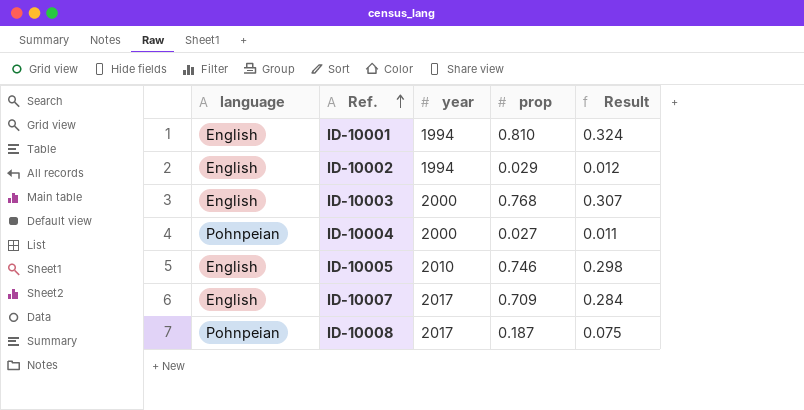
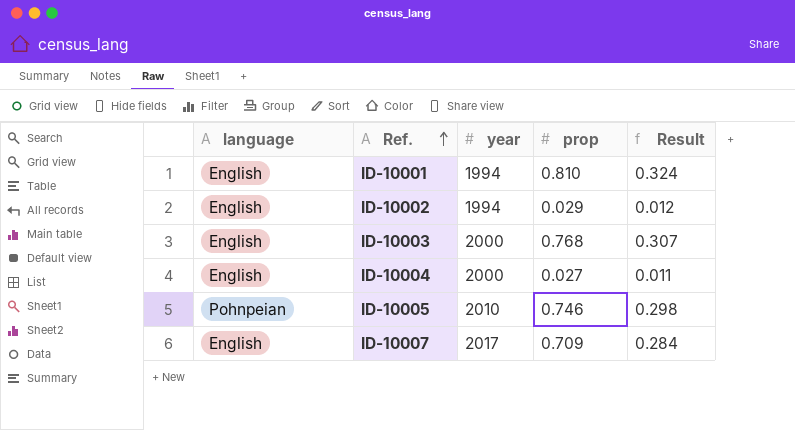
row ID-10008: Pohnpeian | 2017 | 0.187 | 0.075 -> none
ID-10004 | language: Pohnpeian -> English
ID-10005 | language: English -> Pohnpeian

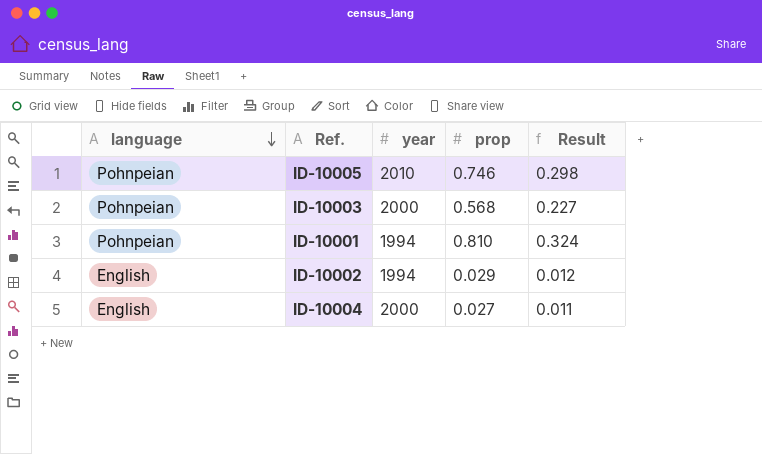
row order: Ref. ascending -> language descending
row ID-10007: English | 2017 | 0.709 | 0.284 -> none
ID-10003 | language: English -> Pohnpeian
ID-10003 | prop: 0.768 -> 0.568
ID-10003 | Result: 0.307 -> 0.227
ID-10001 | language: English -> Pohnpeian

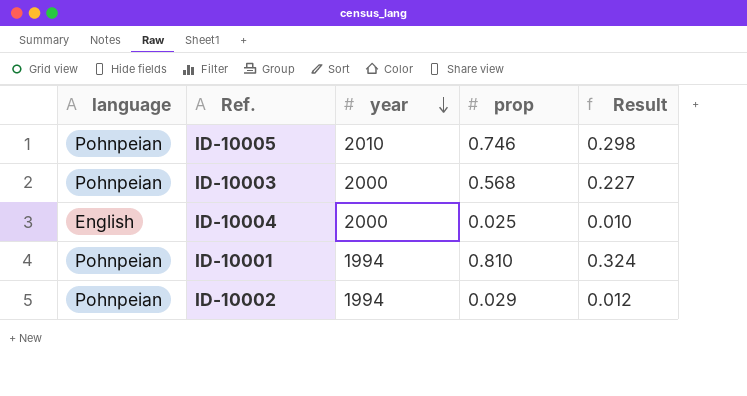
row order: language descending -> year descending
ID-10004 | prop: 0.027 -> 0.025
ID-10004 | Result: 0.011 -> 0.010
ID-10002 | language: English -> Pohnpeian

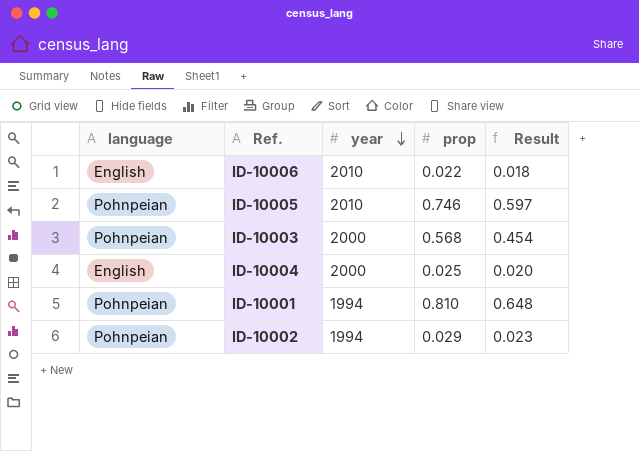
column Result | formula: [prop] * 0.4 -> [prop] * 0.8
row ID-10006: none -> English | 2010 | 0.022 | 0.018

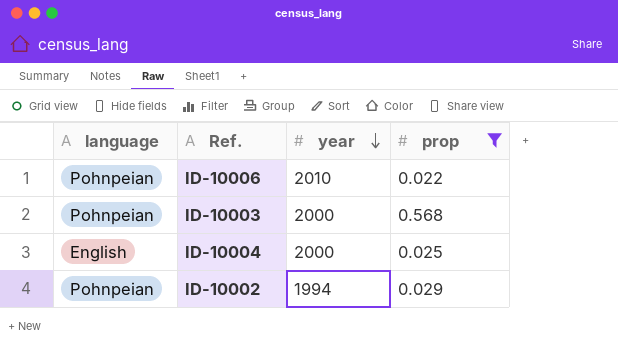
filter: none -> prop <= 0.568
column Result | formula: [prop] * 0.8 -> none
ID-10006 | language: English -> Pohnpeian

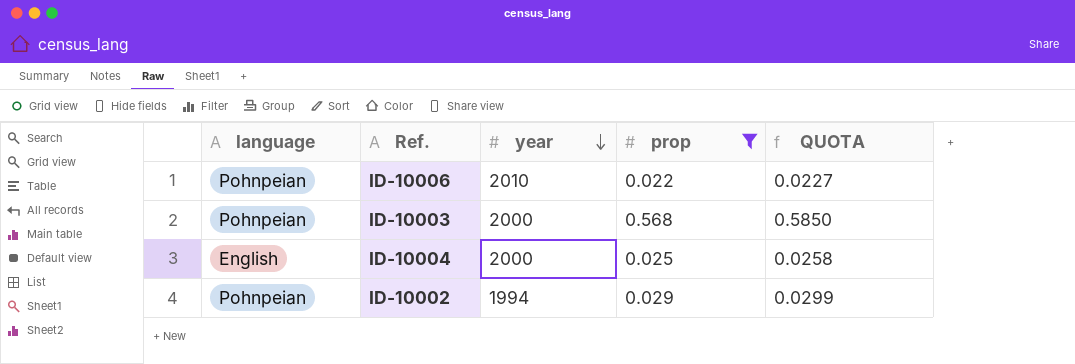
column QUOTA | formula: none -> [prop] * 1.03

